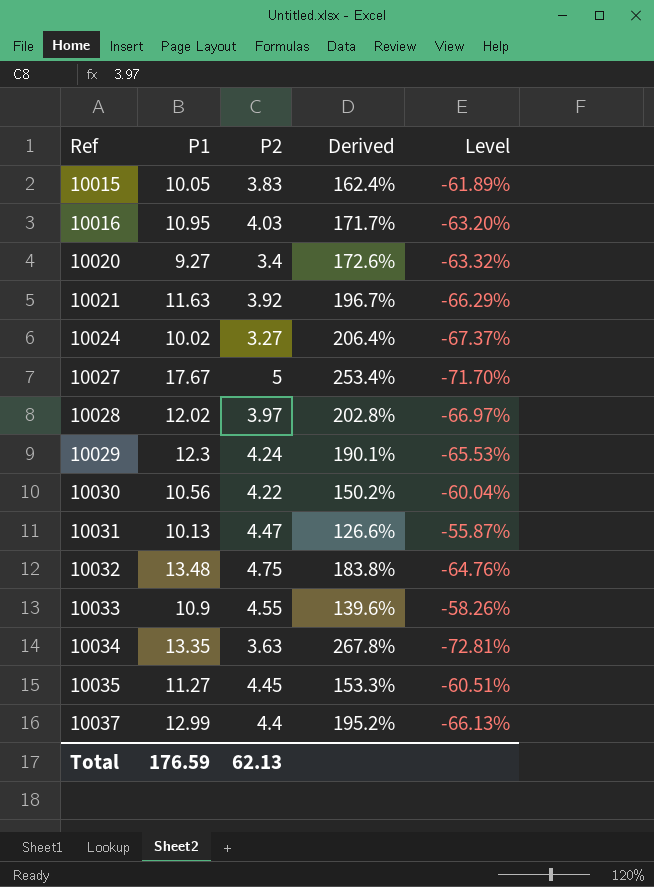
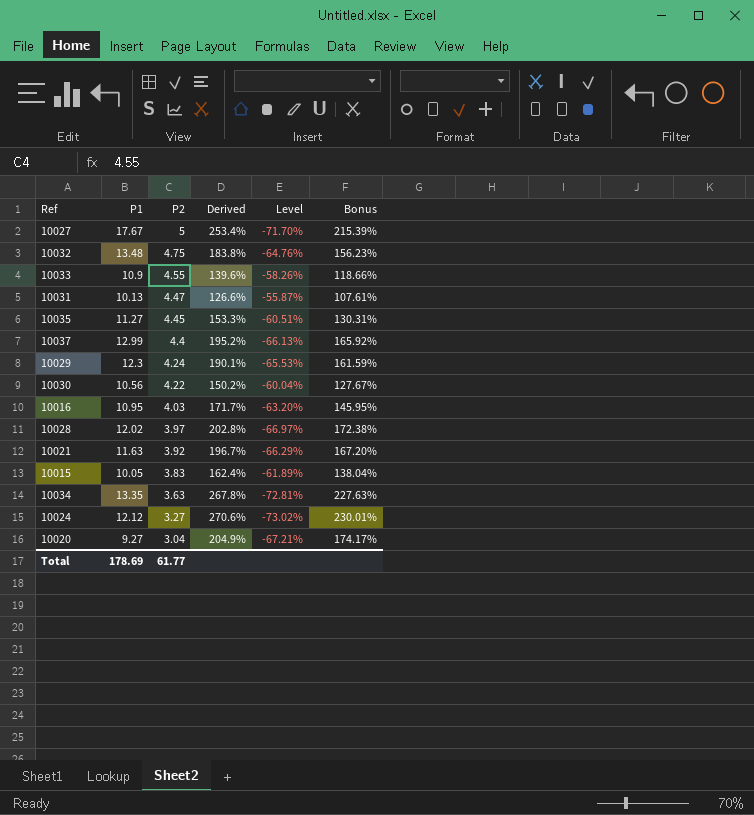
row order: Ref ascending -> P2 descending
column Bonus | formula: none -> [Derived] * 0.85
10024 | P1: 10.02 -> 12.12
10024 | Derived: 206.4% -> 270.6%
10024 | Level: -67.37% -> -73.02%
10020 | P2: 3.4 -> 3.04
10020 | Derived: 172.6% -> 204.9%
10020 | Level: -63.32% -> -67.21%
Total | P1: 176.59 -> 178.69
Total | P2: 62.13 -> 61.77

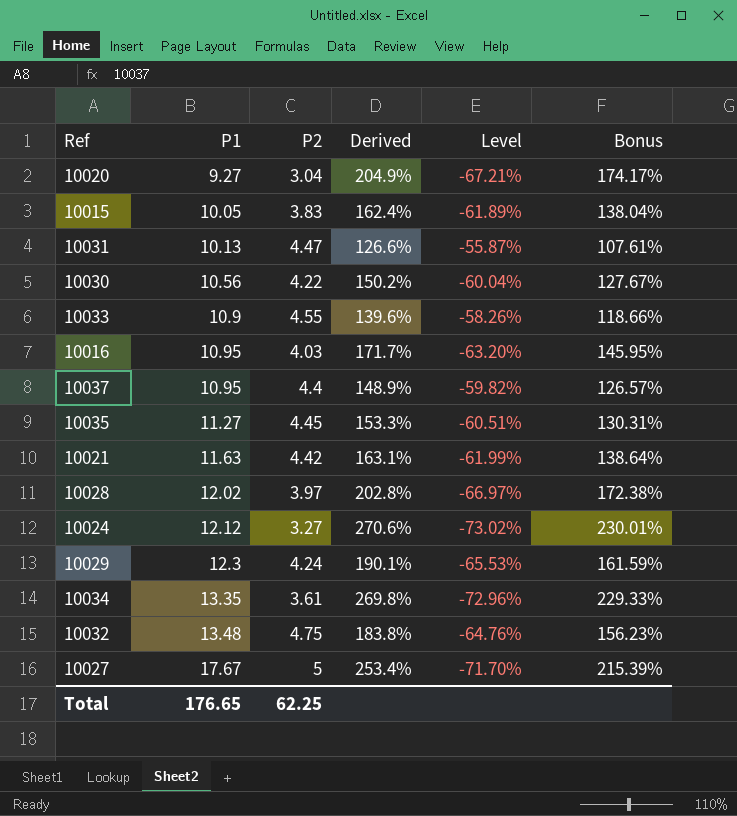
row order: P2 descending -> P1 ascending
10037 | P1: 12.99 -> 10.95
10037 | Derived: 195.2% -> 148.9%
10037 | Level: -66.13% -> -59.82%
10037 | Bonus: 165.92% -> 126.57%
10021 | P2: 3.92 -> 4.42
10021 | Derived: 196.7% -> 163.1%
10021 | Level: -66.29% -> -61.99%
10021 | Bonus: 167.20% -> 138.64%
10034 | P2: 3.63 -> 3.61
10034 | Derived: 267.8% -> 269.8%
10034 | Level: -72.81% -> -72.96%
10034 | Bonus: 227.63% -> 229.33%
Total | P1: 178.69 -> 176.65
Total | P2: 61.77 -> 62.25

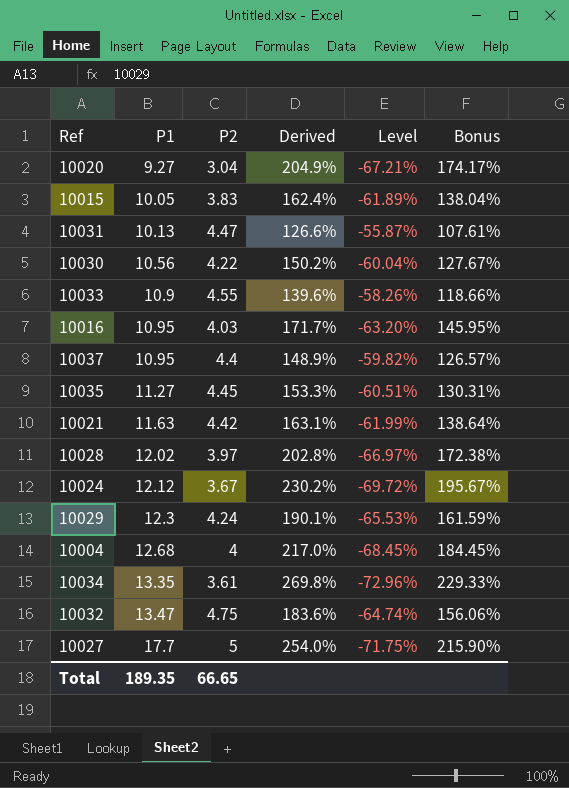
10024 | P2: 3.27 -> 3.67
10024 | Derived: 270.6% -> 230.2%
10024 | Level: -73.02% -> -69.72%
10024 | Bonus: 230.01% -> 195.67%
row 10004: none -> 12.68 | 4 | 217.0% | -68.45% | 184.45%
10032 | P1: 13.48 -> 13.47
10032 | Derived: 183.8% -> 183.6%
10032 | Level: -64.76% -> -64.74%
10032 | Bonus: 156.23% -> 156.06%
10027 | P1: 17.67 -> 17.7
10027 | Derived: 253.4% -> 254.0%
10027 | Level: -71.70% -> -71.75%
10027 | Bonus: 215.39% -> 215.90%
Total | P1: 176.65 -> 189.35
Total | P2: 62.25 -> 66.65

